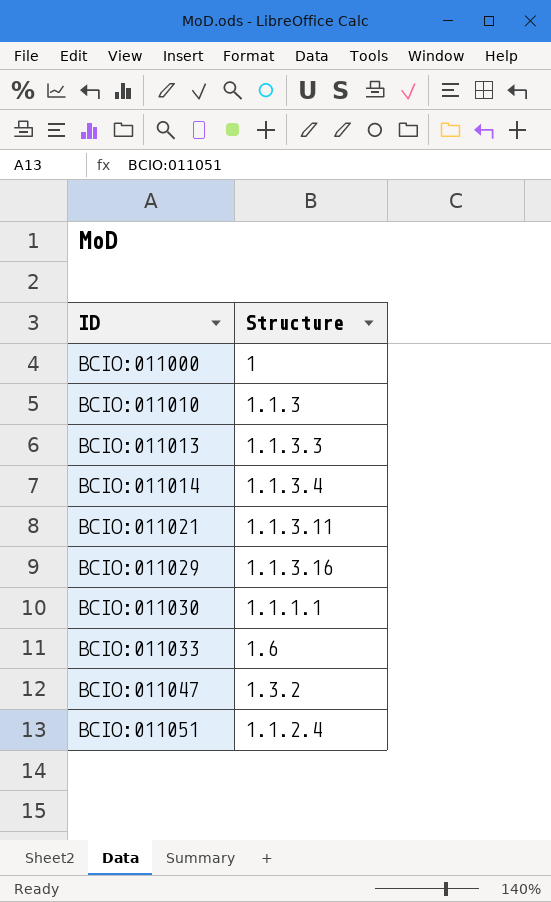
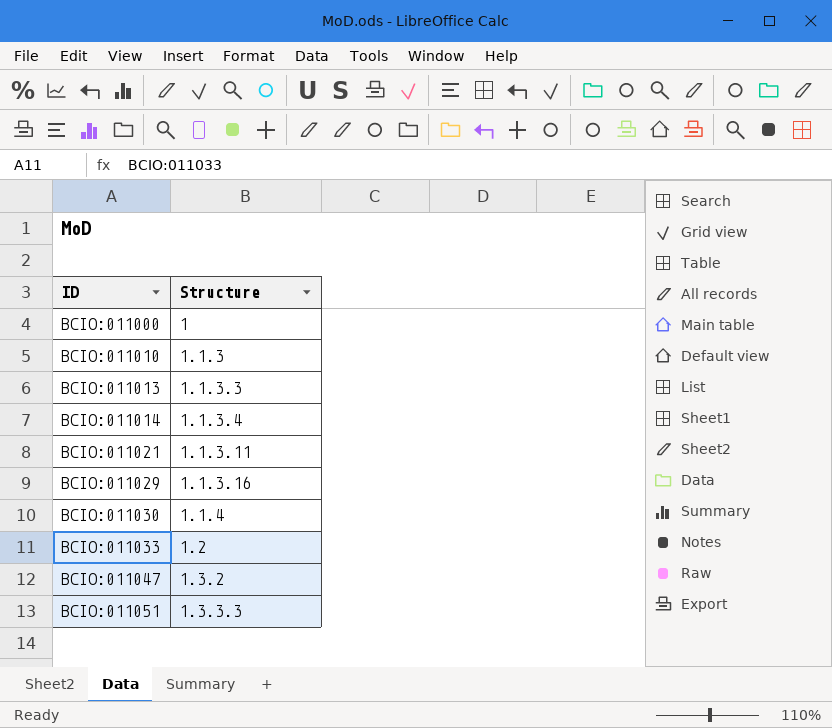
BCIO:011030 | Structure: 1.1.1.1 -> 1.1.4
BCIO:011033 | Structure: 1.6 -> 1.2
BCIO:011051 | Structure: 1.1.2.4 -> 1.3.3.3

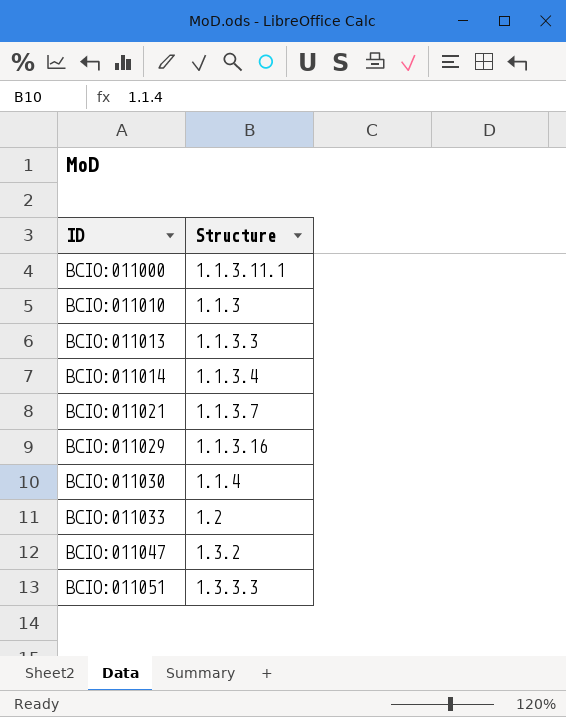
BCIO:011000 | Structure: 1 -> 1.1.3.11.1
BCIO:011021 | Structure: 1.1.3.11 -> 1.1.3.7

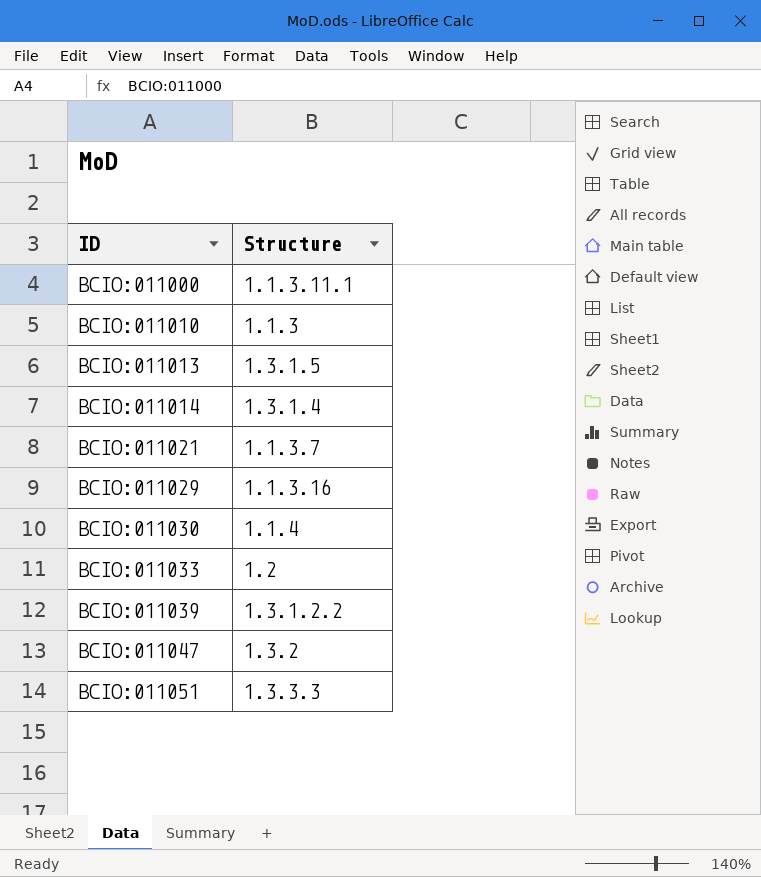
BCIO:011013 | Structure: 1.1.3.3 -> 1.3.1.5
BCIO:011014 | Structure: 1.1.3.4 -> 1.3.1.4
row BCIO:011039: none -> 1.3.1.2.2

